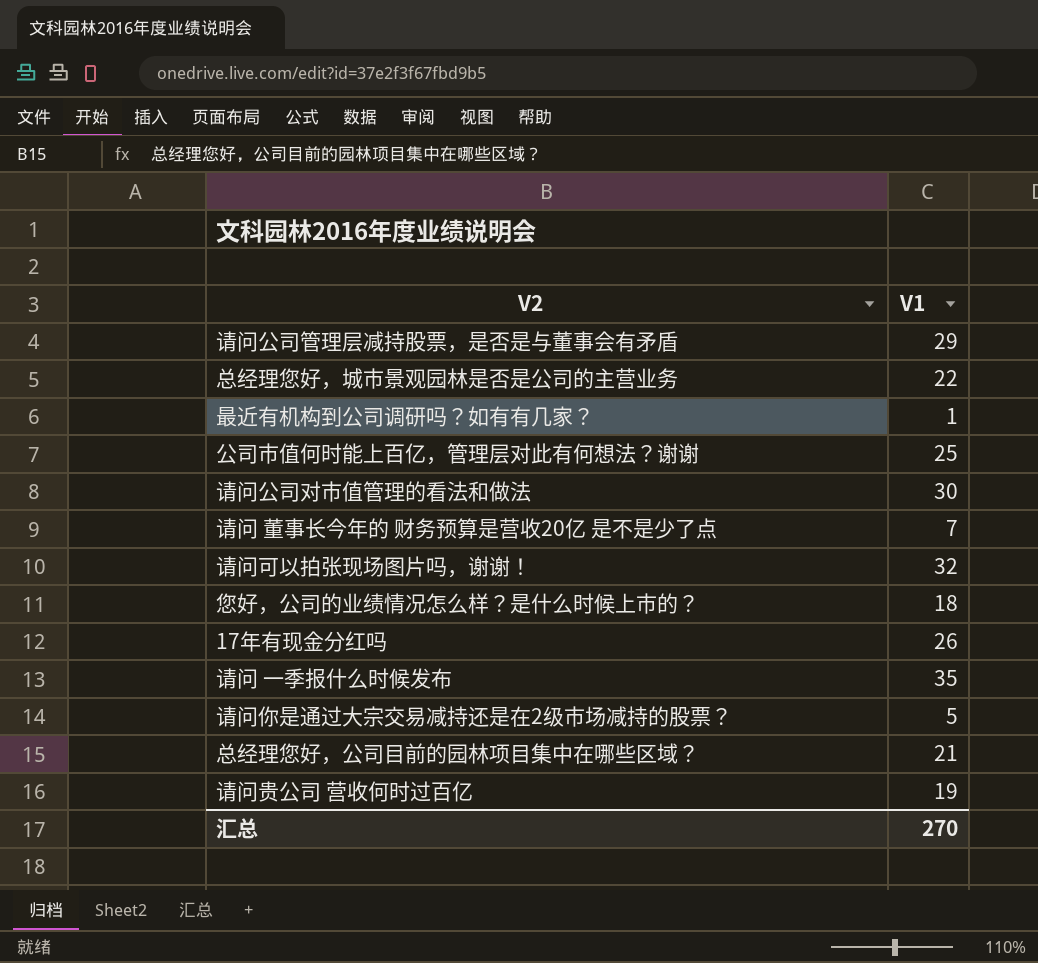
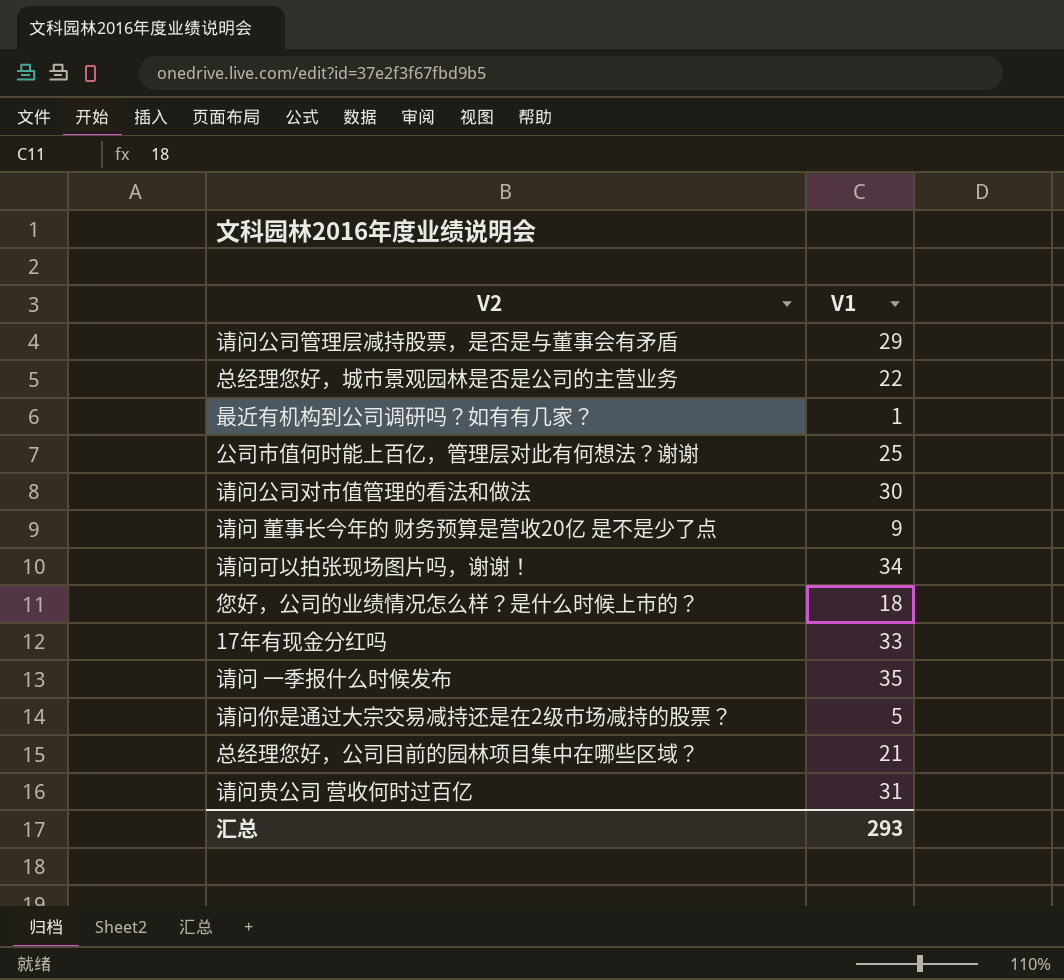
请问 董事长今年的 财务预算是营收20亿 是不是少了点 | V1: 7 -> 9
请问可以拍张现场图片吗，谢谢！ | V1: 32 -> 34
17年有现金分红吗 | V1: 26 -> 33
请问贵公司 营收何时过百亿 | V1: 19 -> 31
汇总 | V1: 270 -> 293

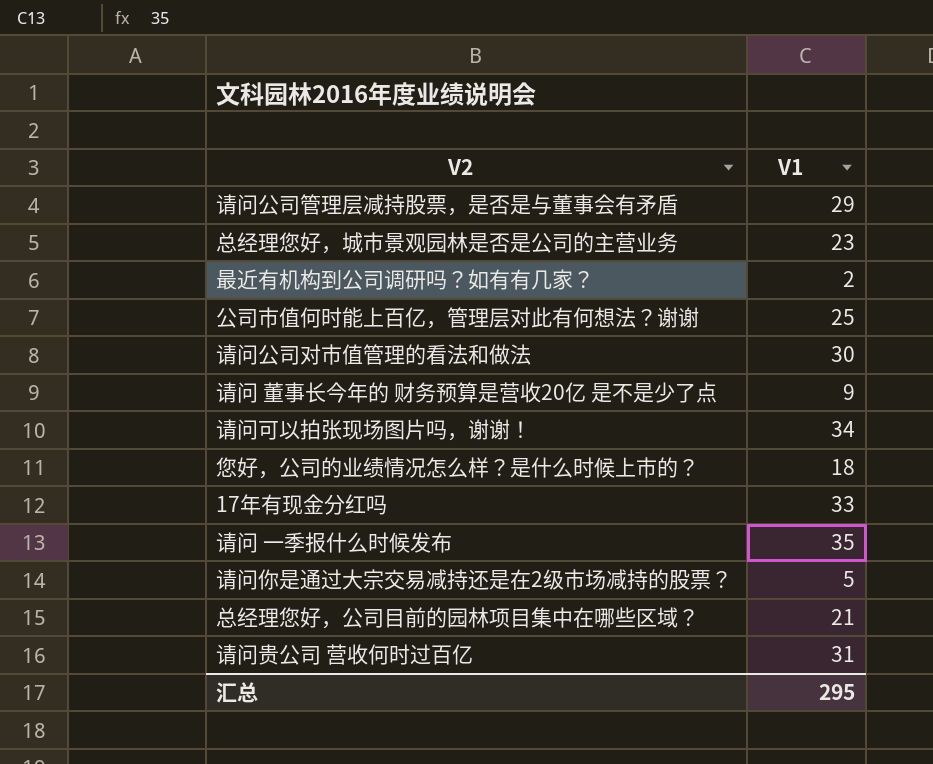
总经理您好，城市景观园林是否是公司的主营业务 | V1: 22 -> 23
最近有机构到公司调研吗？如有有几家？ | V1: 1 -> 2
汇总 | V1: 293 -> 295

